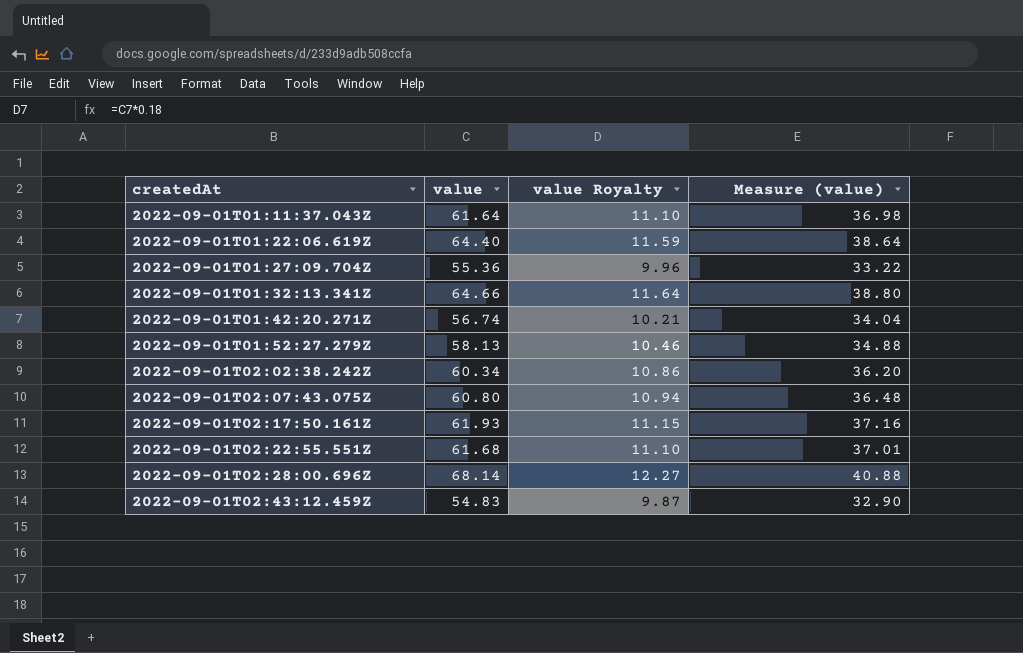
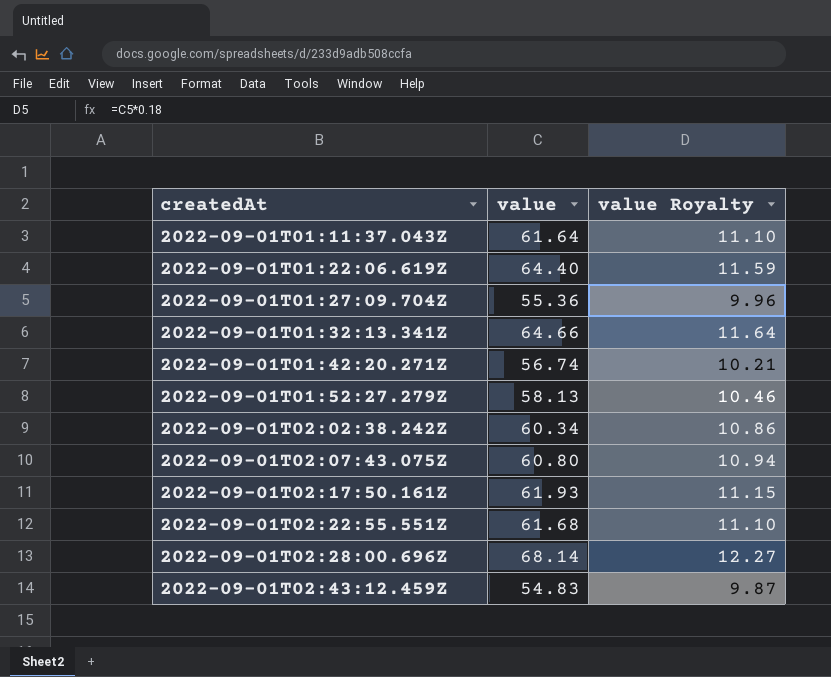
column Measure (value) | formula: [value] * 0.6 -> none

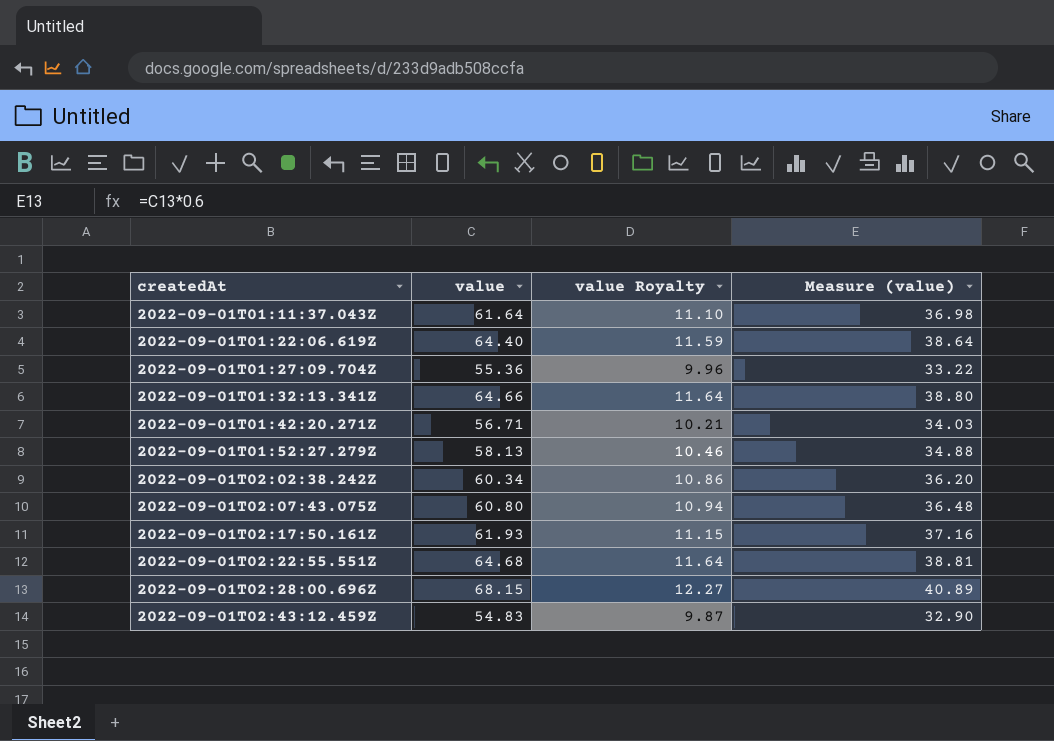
column Measure (value) | formula: none -> [value] * 0.6
2022-09-01T01:42:20.271Z | value: 56.74 -> 56.71
2022-09-01T02:22:55.551Z | value: 61.68 -> 64.68
2022-09-01T02:22:55.551Z | value Royalty: 11.10 -> 11.64
2022-09-01T02:28:00.696Z | value: 68.14 -> 68.15

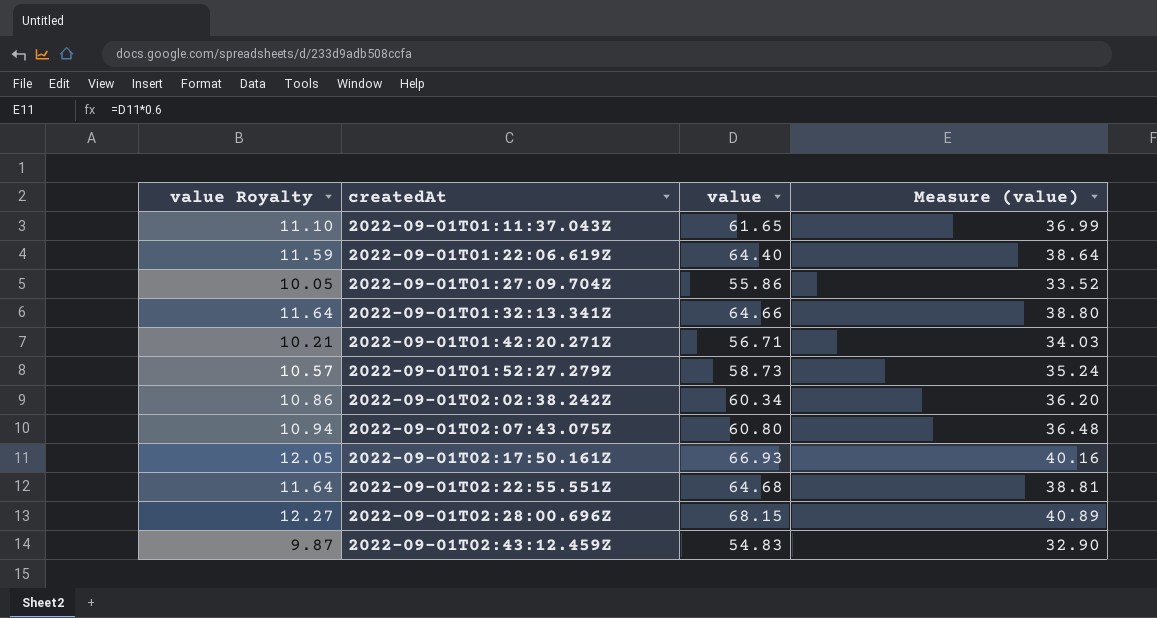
column value Royalty | position: 3 -> 1
2022-09-01T01:11:37.043Z | value: 61.64 -> 61.65
2022-09-01T01:11:37.043Z | Measure (value): 36.98 -> 36.99
2022-09-01T01:27:09.704Z | value Royalty: 9.96 -> 10.05
2022-09-01T01:27:09.704Z | value: 55.36 -> 55.86
2022-09-01T01:27:09.704Z | Measure (value): 33.22 -> 33.52
2022-09-01T01:52:27.279Z | value Royalty: 10.46 -> 10.57
2022-09-01T01:52:27.279Z | value: 58.13 -> 58.73
2022-09-01T01:52:27.279Z | Measure (value): 34.88 -> 35.24
2022-09-01T02:17:50.161Z | value Royalty: 11.15 -> 12.05
2022-09-01T02:17:50.161Z | value: 61.93 -> 66.93
2022-09-01T02:17:50.161Z | Measure (value): 37.16 -> 40.16

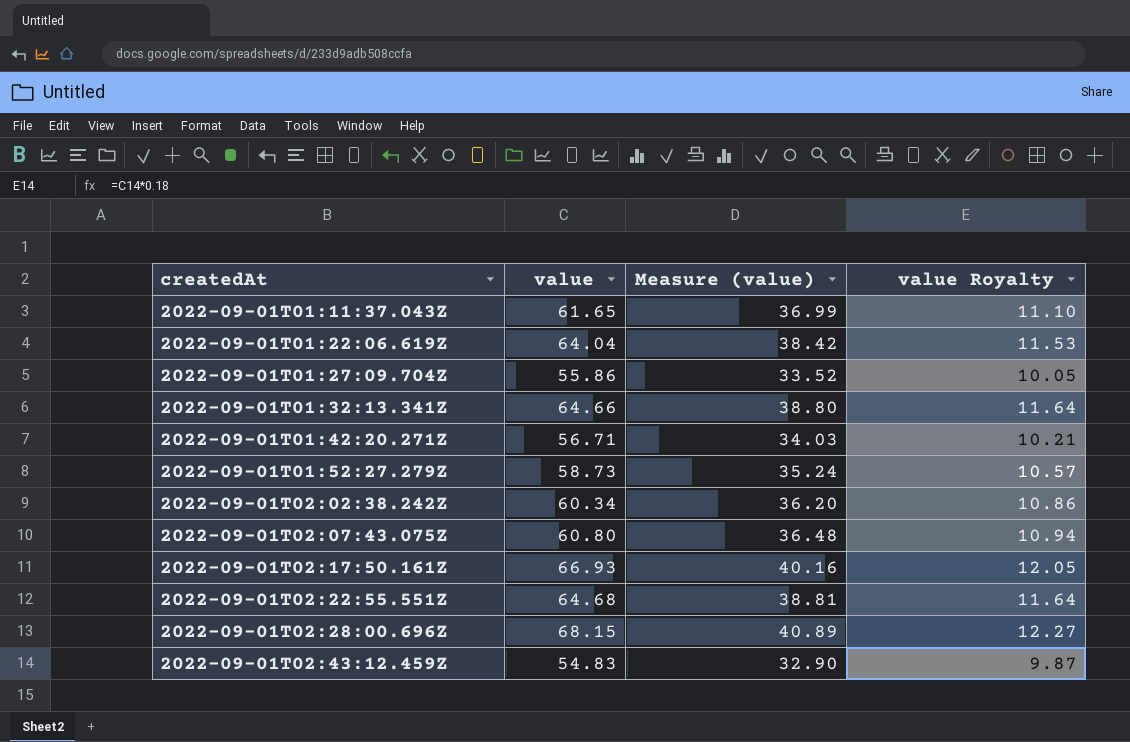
column value Royalty | position: 1 -> 4
2022-09-01T01:22:06.619Z | value: 64.40 -> 64.04
2022-09-01T01:22:06.619Z | Measure (value): 38.64 -> 38.42
2022-09-01T01:22:06.619Z | value Royalty: 11.59 -> 11.53

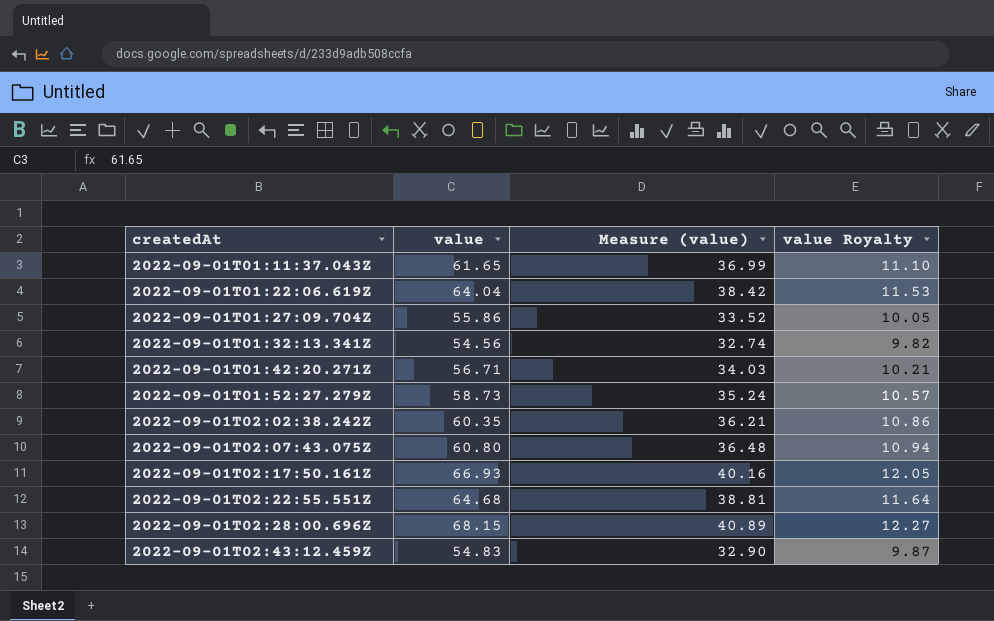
2022-09-01T01:32:13.341Z | value: 64.66 -> 54.56
2022-09-01T01:32:13.341Z | Measure (value): 38.80 -> 32.74
2022-09-01T01:32:13.341Z | value Royalty: 11.64 -> 9.82
2022-09-01T02:02:38.242Z | value: 60.34 -> 60.35
2022-09-01T02:02:38.242Z | Measure (value): 36.20 -> 36.21

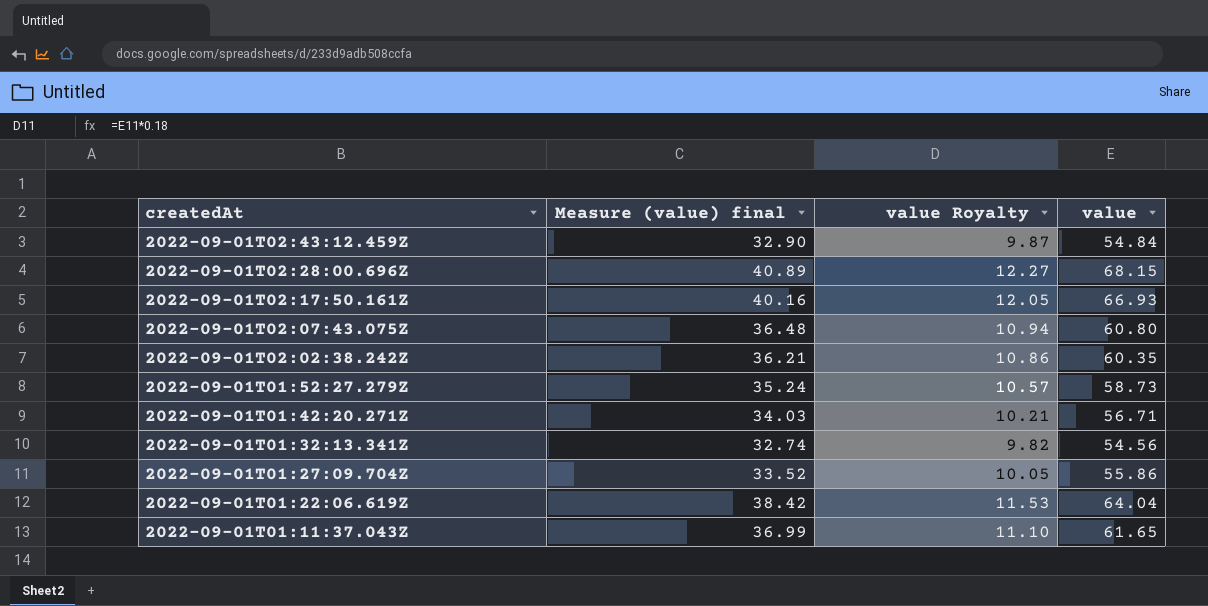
row order: createdAt ascending -> createdAt descending
column name: Measure (value) -> Measure (value) final
column value | position: 2 -> 4
row 2022-09-01T02:22:55.551Z: 64.68 | 38.81 | 11.64 -> none
2022-09-01T02:43:12.459Z | value: 54.83 -> 54.84

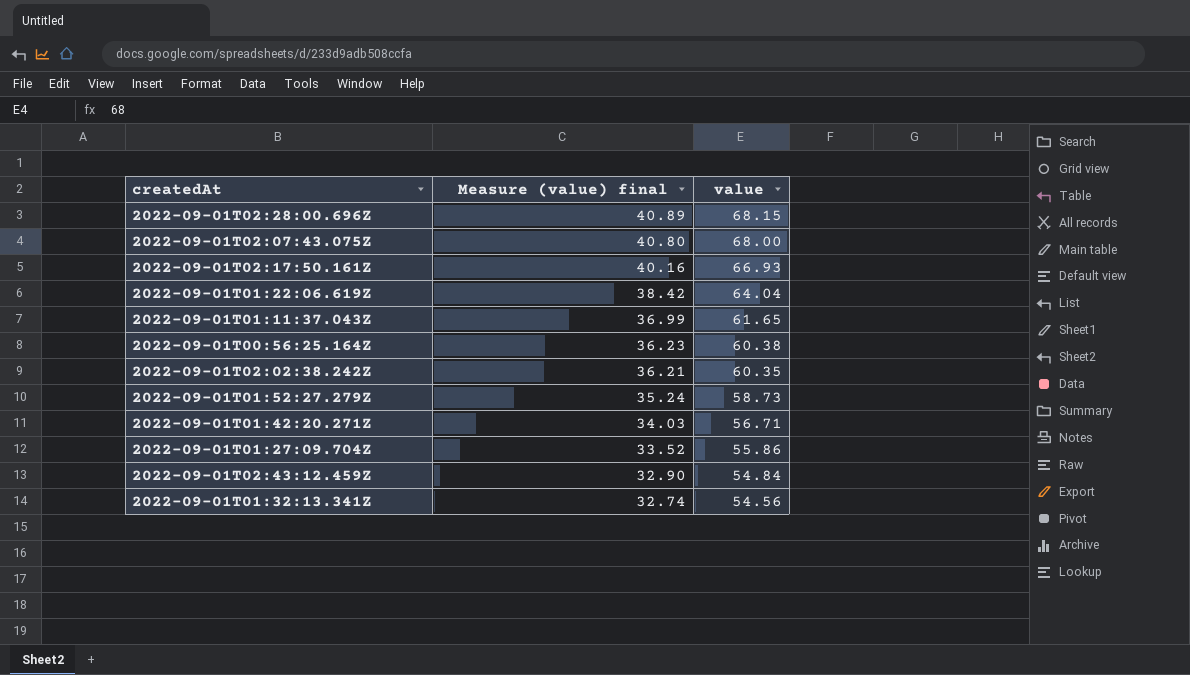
row order: createdAt descending -> Measure (value) final descending
column value Royalty | formula: [value] * 0.18 -> none
2022-09-01T02:07:43.075Z | Measure (value) final: 36.48 -> 40.80
2022-09-01T02:07:43.075Z | value: 60.80 -> 68.00
row 2022-09-01T00:56:25.164Z: none -> 36.23 | 60.38

